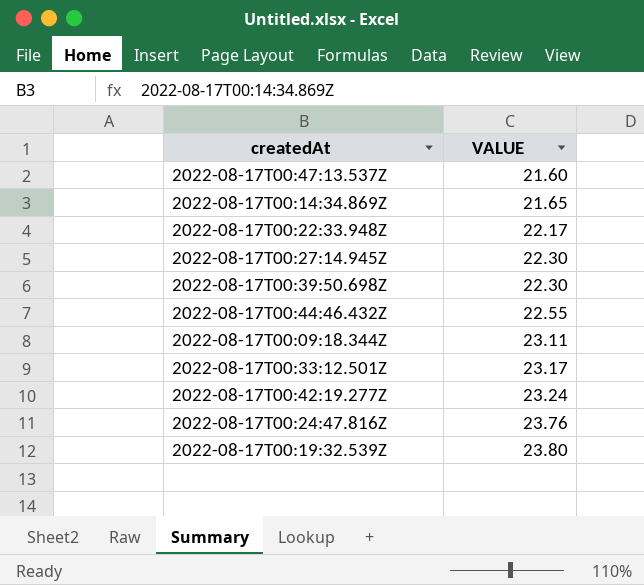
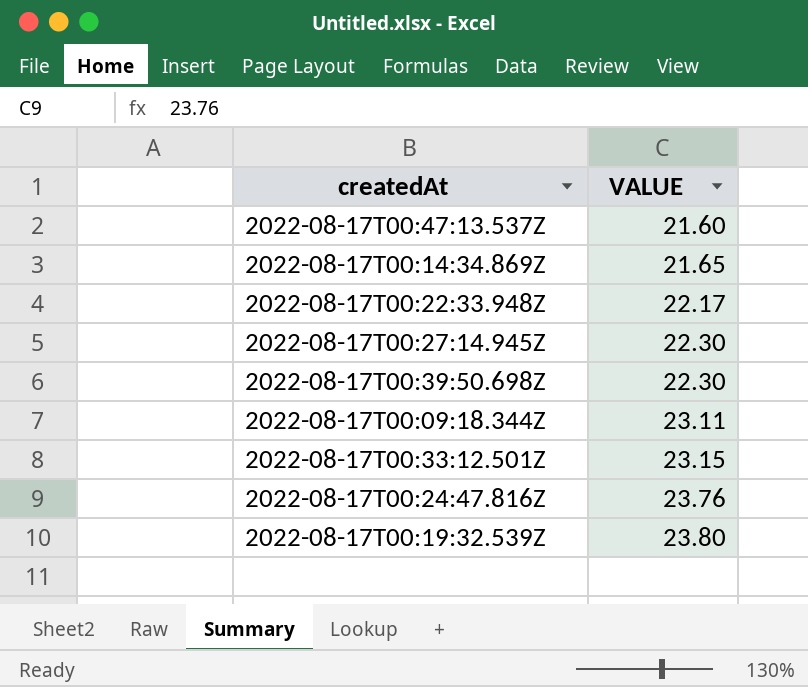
row 2022-08-17T00:44:46.432Z: 22.55 -> none
row 2022-08-17T00:42:19.277Z: 23.24 -> none
2022-08-17T00:33:12.501Z | VALUE: 23.17 -> 23.15

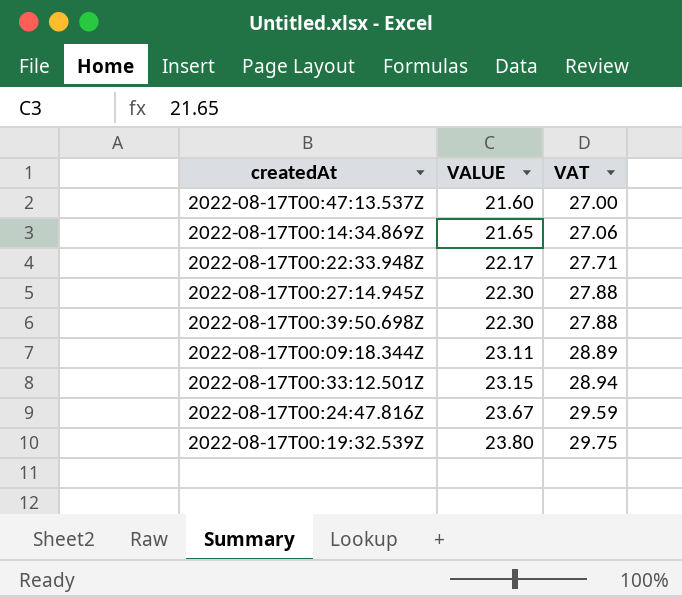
column VAT | formula: none -> [VALUE] * 1.25
2022-08-17T00:24:47.816Z | VALUE: 23.76 -> 23.67

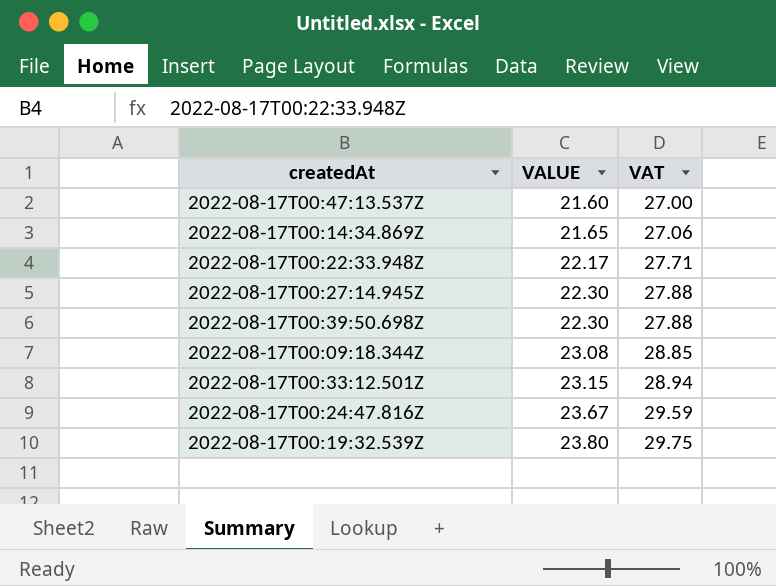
2022-08-17T00:09:18.344Z | VALUE: 23.11 -> 23.08
2022-08-17T00:09:18.344Z | VAT: 28.89 -> 28.85

